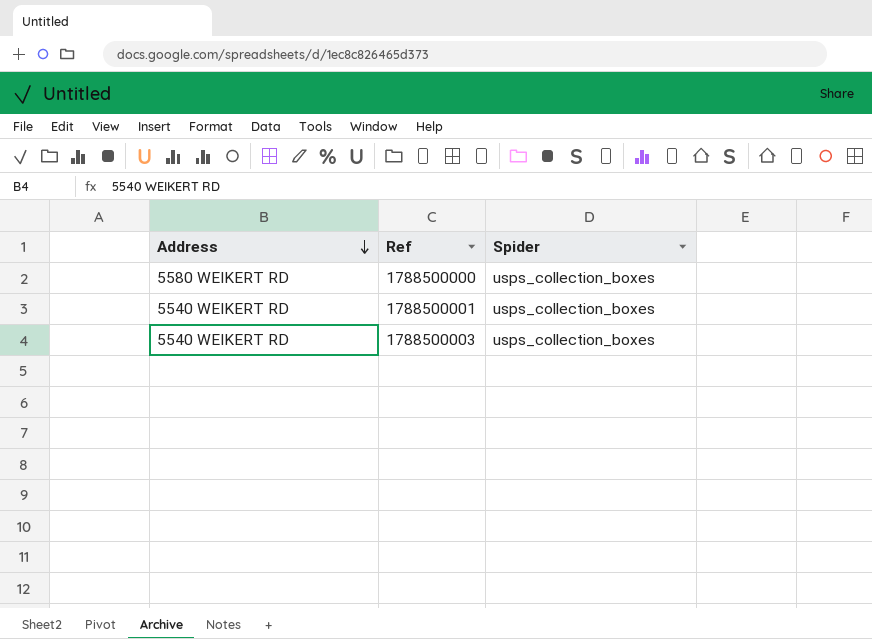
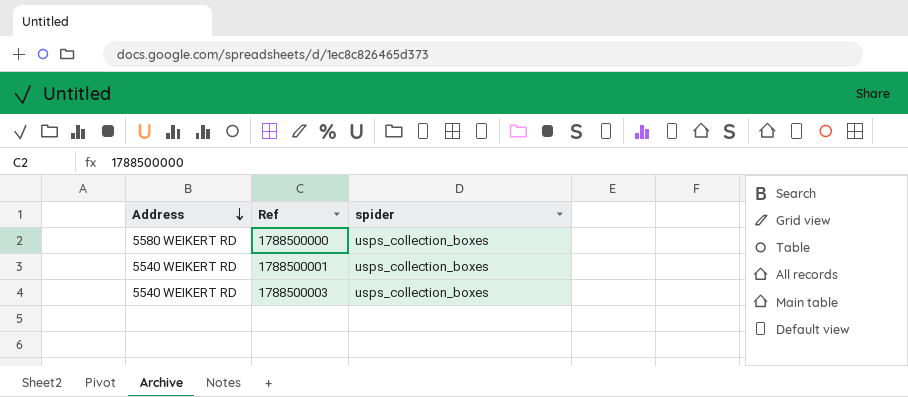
column name: Spider -> spider

